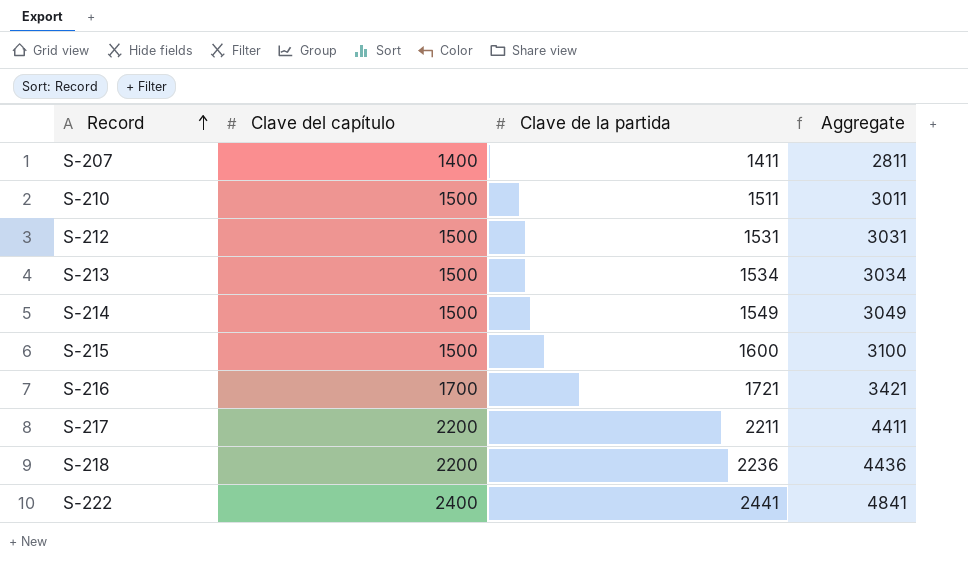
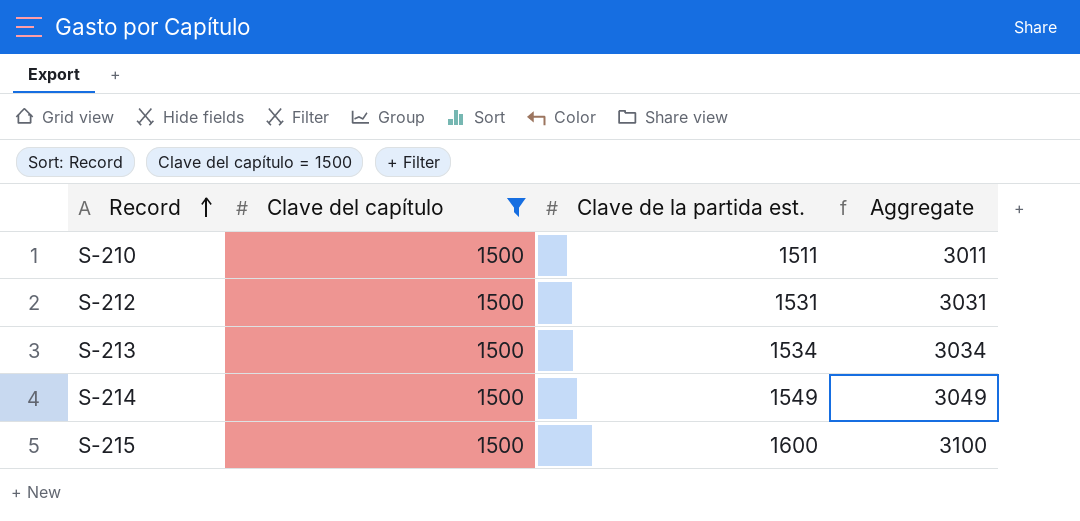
filter: none -> Clave del capítulo = 1500
column name: Clave de la partida -> Clave de la partida est.

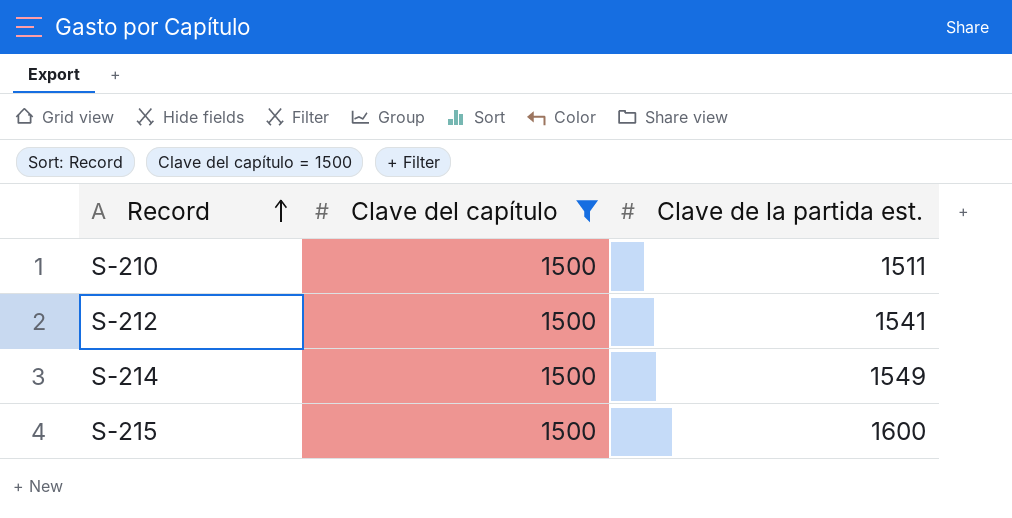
column Aggregate | formula: [Clave del capítulo] + [Clave de la partida est.] -> none
row S-213: 1500 | 1534 | 3034 -> none
S-212 | Clave de la partida est.: 1531 -> 1541

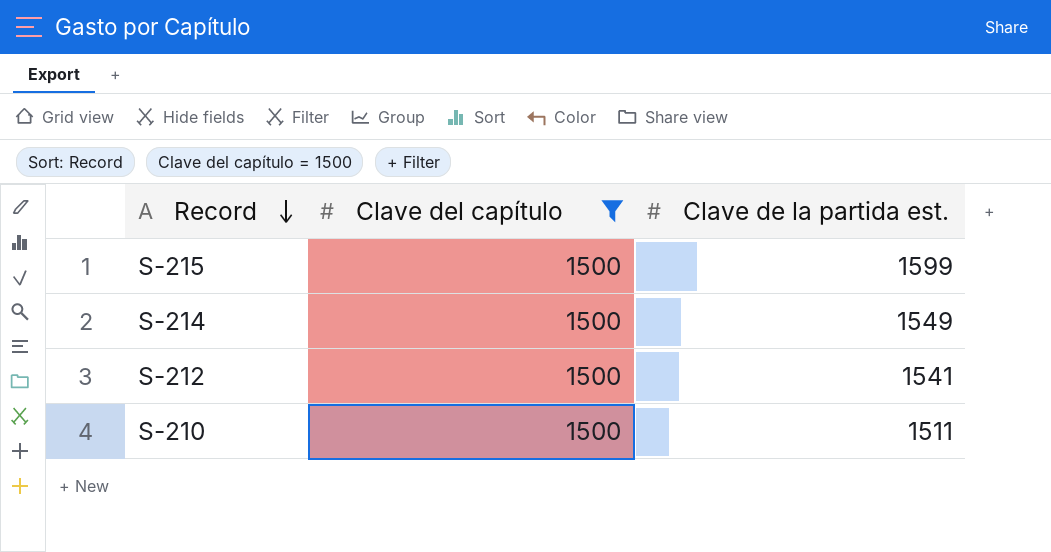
row order: Record ascending -> Record descending
S-215 | Clave de la partida est.: 1600 -> 1599

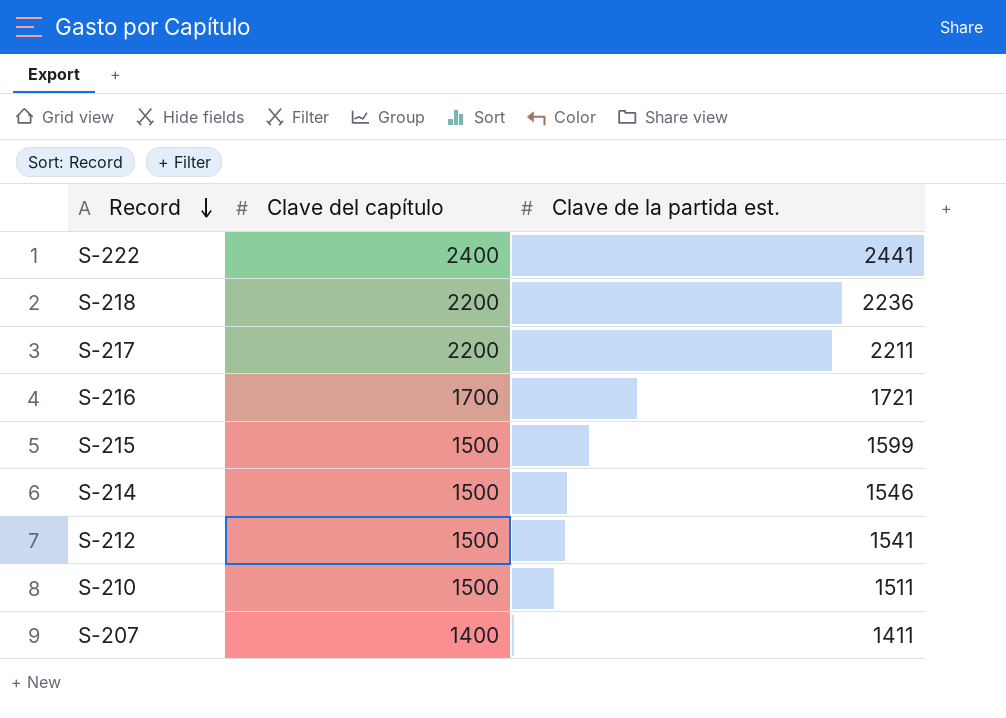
filter: Clave del capítulo = 1500 -> none
S-214 | Clave de la partida est.: 1549 -> 1546

